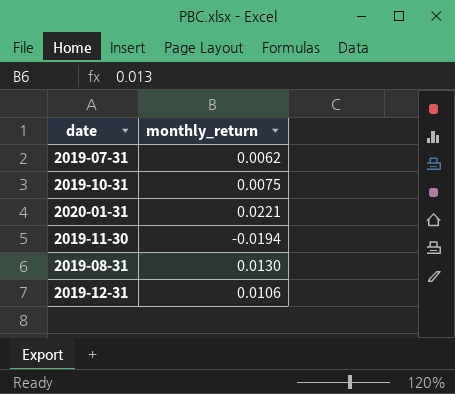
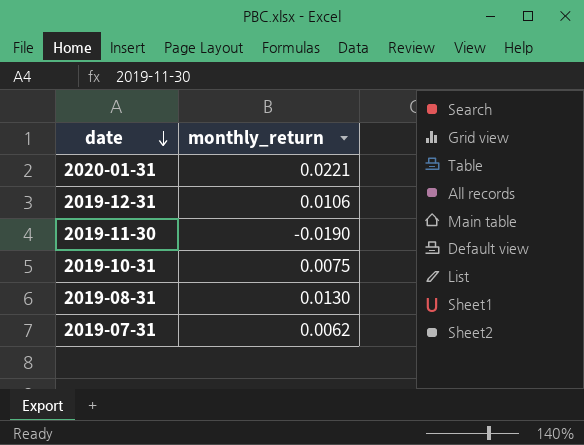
row order: none -> date descending
2019-11-30 | monthly_return: -0.0194 -> -0.0190

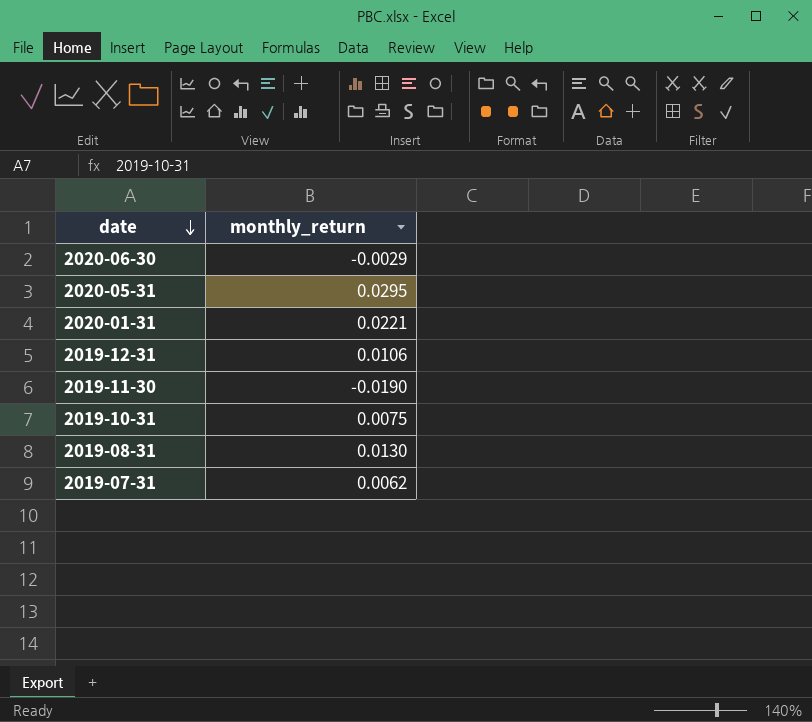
row 2020-06-30: none -> -0.0029
row 2020-05-31: none -> 0.0295

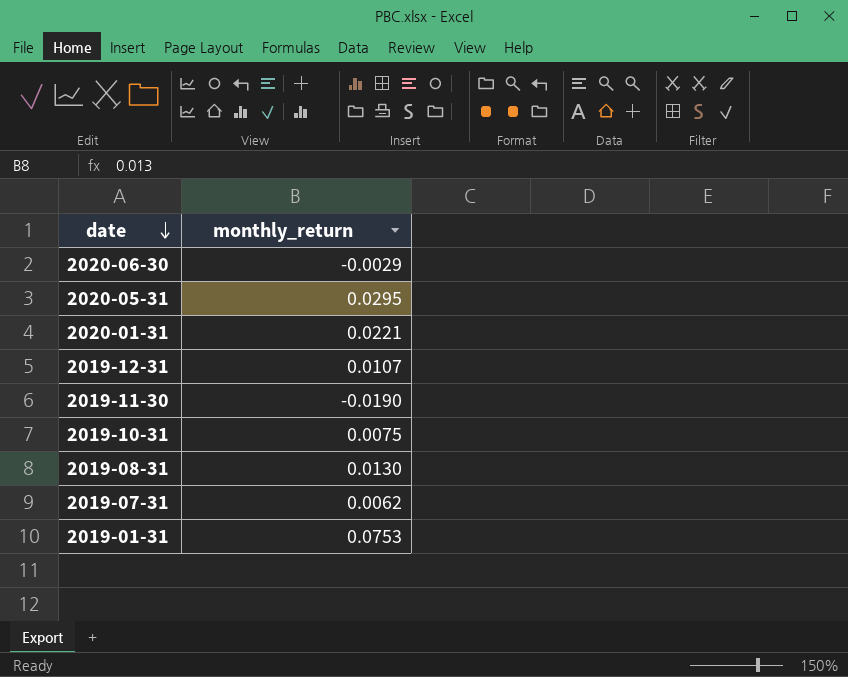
2019-12-31 | monthly_return: 0.0106 -> 0.0107
row 2019-01-31: none -> 0.0753

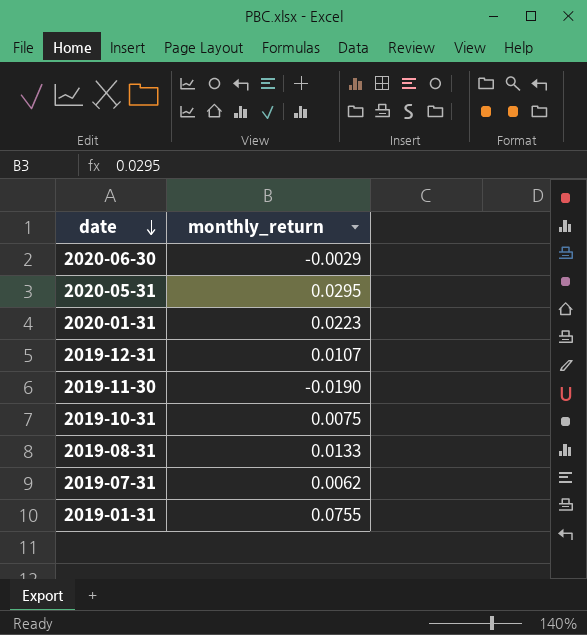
2020-01-31 | monthly_return: 0.0221 -> 0.0223
2019-08-31 | monthly_return: 0.0130 -> 0.0133
2019-01-31 | monthly_return: 0.0753 -> 0.0755

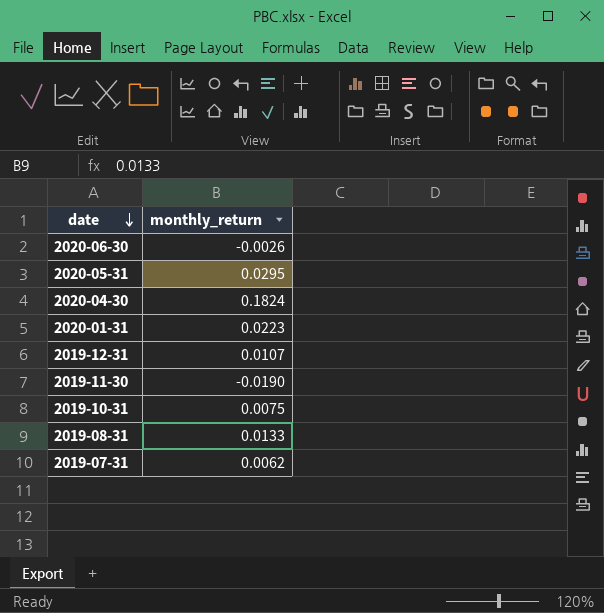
row 2019-01-31: 0.0755 -> none
2020-06-30 | monthly_return: -0.0029 -> -0.0026
row 2020-04-30: none -> 0.1824

